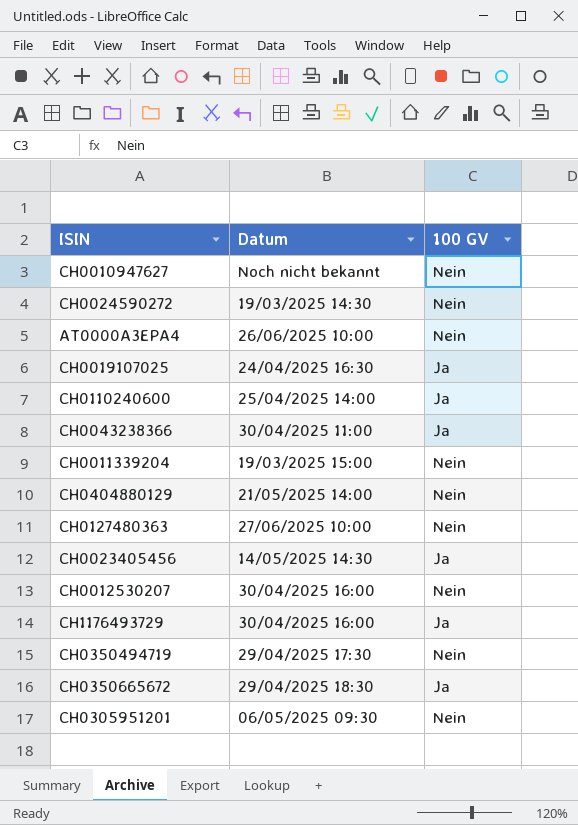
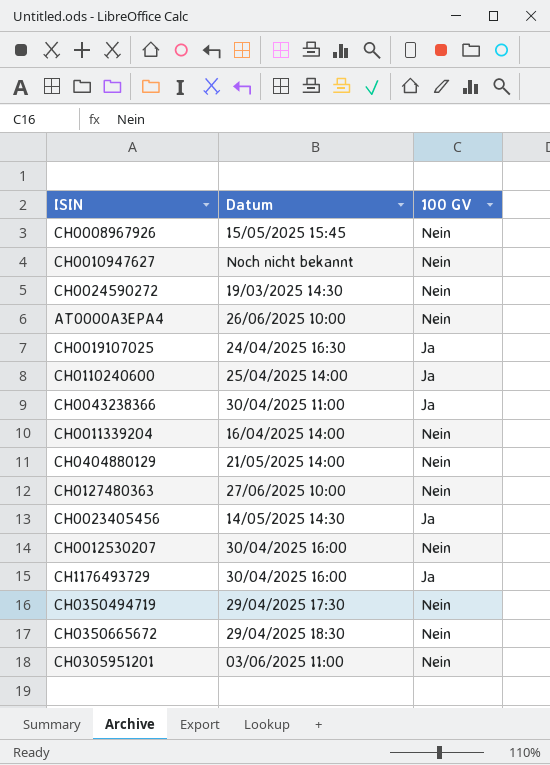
row CH0008967926: none -> 15/05/2025 15:45 | Nein
CH0011339204 | Datum: 19/03/2025 15:00 -> 16/04/2025 14:00
CH0350665672 | 100 GV: Ja -> Nein
CH0305951201 | Datum: 06/05/2025 09:30 -> 03/06/2025 11:00

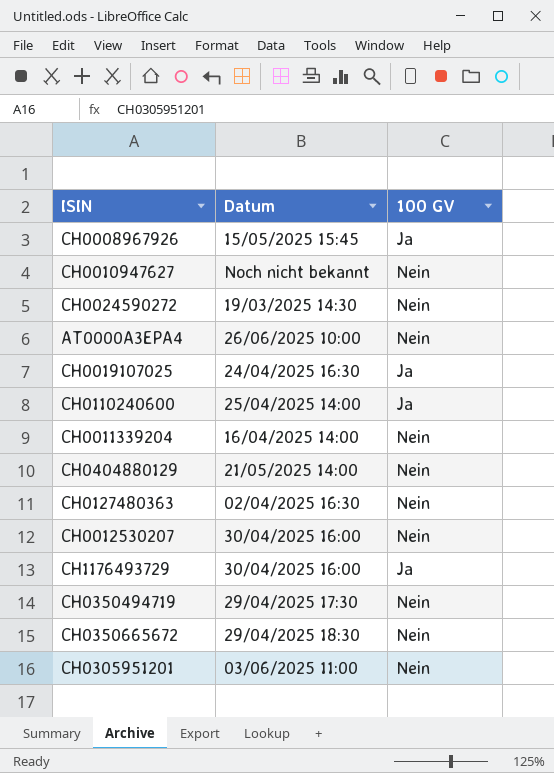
row CH0043238366: 30/04/2025 11:00 | Ja -> none
row CH0023405456: 14/05/2025 14:30 | Ja -> none
CH0008967926 | 100 GV: Nein -> Ja
CH0127480363 | Datum: 27/06/2025 10:00 -> 02/04/2025 16:30

